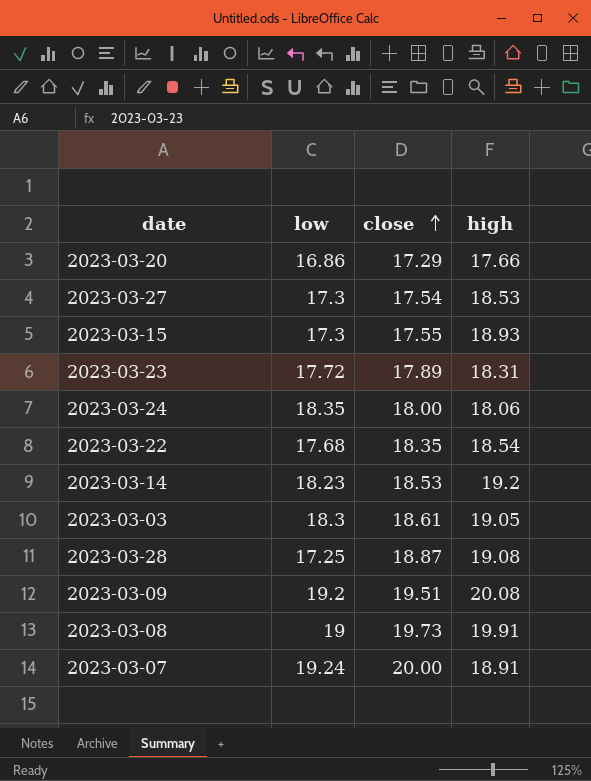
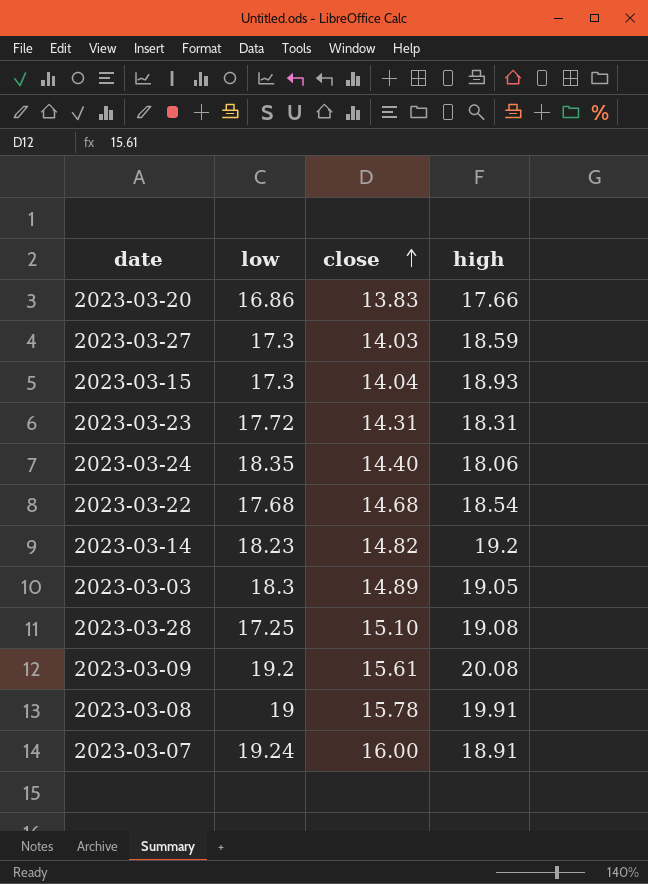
2023-03-20 | close: 17.29 -> 13.83
2023-03-27 | close: 17.54 -> 14.03
2023-03-27 | high: 18.53 -> 18.59
2023-03-15 | close: 17.55 -> 14.04
2023-03-23 | close: 17.89 -> 14.31
2023-03-24 | close: 18.00 -> 14.40
2023-03-22 | close: 18.35 -> 14.68
2023-03-14 | close: 18.53 -> 14.82
2023-03-03 | close: 18.61 -> 14.89
2023-03-28 | close: 18.87 -> 15.10
2023-03-09 | close: 19.51 -> 15.61
2023-03-08 | close: 19.73 -> 15.78
2023-03-07 | close: 20.00 -> 16.00

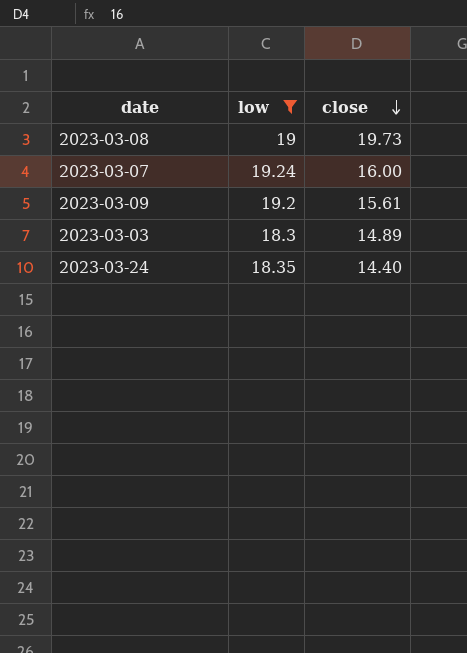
filter: none -> low >= 18.3
row order: close ascending -> close descending
column high | position: 4 -> none
2023-03-08 | close: 15.78 -> 19.73

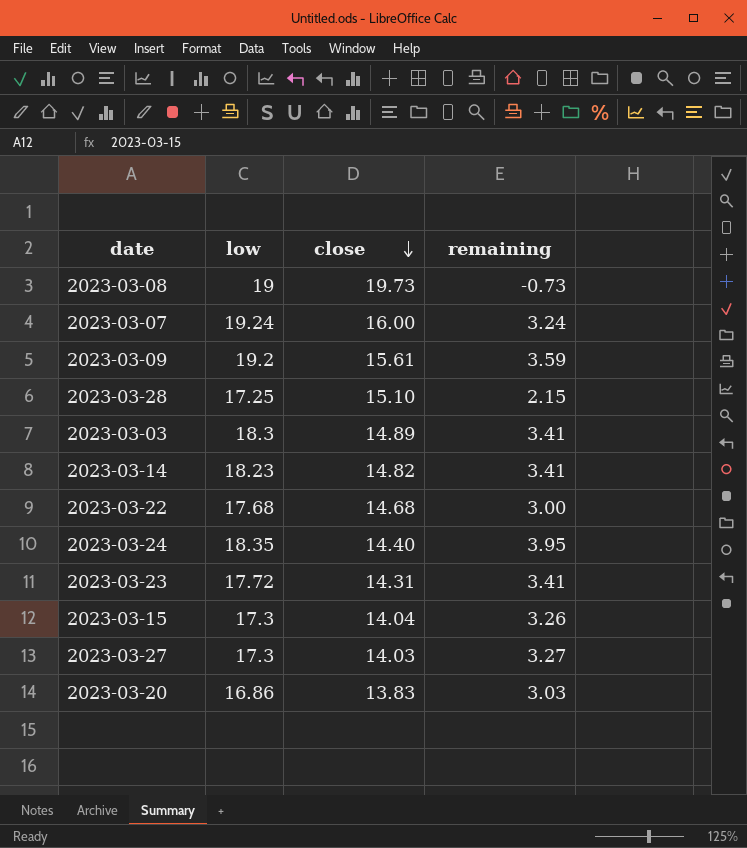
filter: low >= 18.3 -> none
column remaining | formula: none -> [low] - [close]

